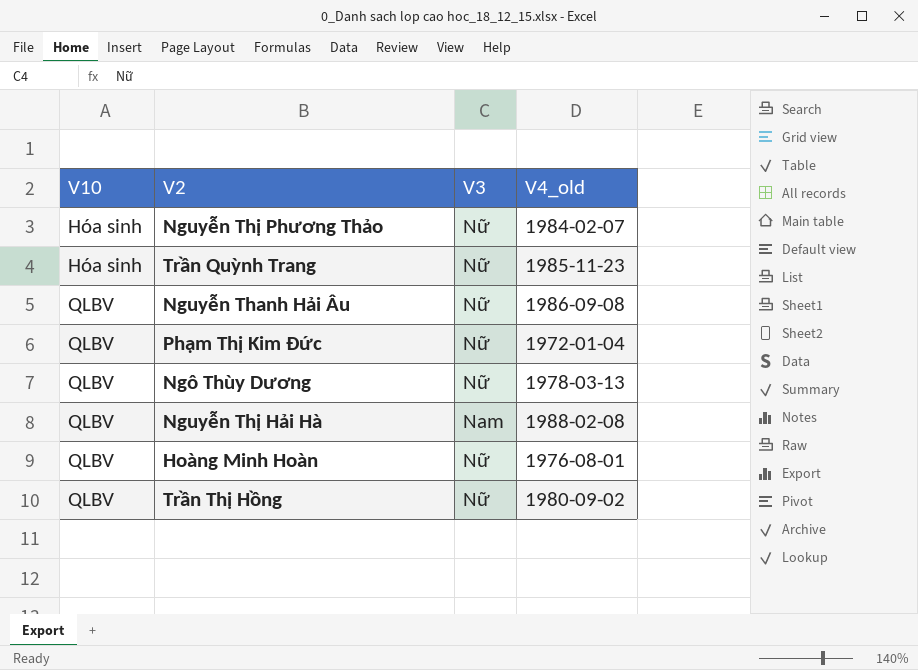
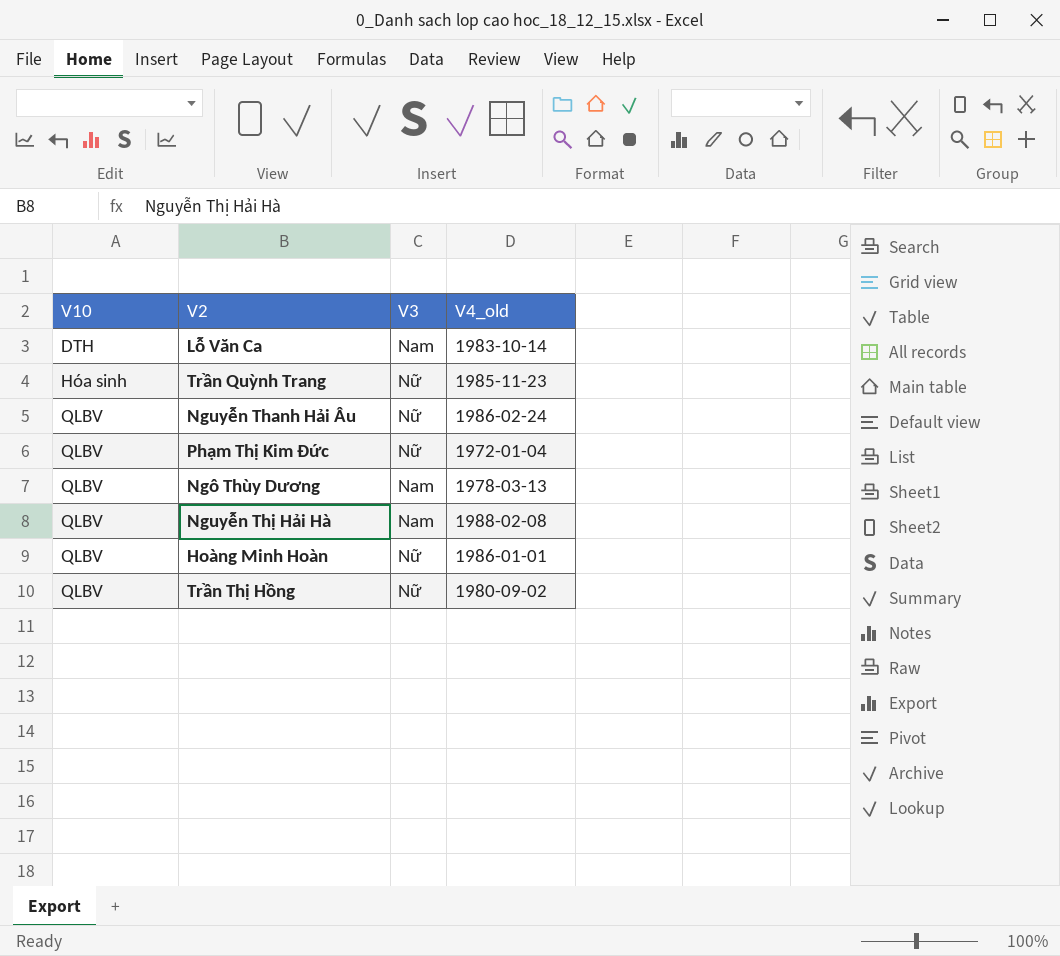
row Nguyễn Thị Phương Thảo: Hóa sinh | Nữ | 1984-02-07 -> none
row Lỗ Văn Ca: none -> DTH | Nam | 1983-10-14
Nguyễn Thanh Hải Âu | V4_old: 1986-09-08 -> 1986-02-24
Ngô Thùy Dương | V3: Nữ -> Nam
Hoàng Minh Hoàn | V4_old: 1976-08-01 -> 1986-01-01

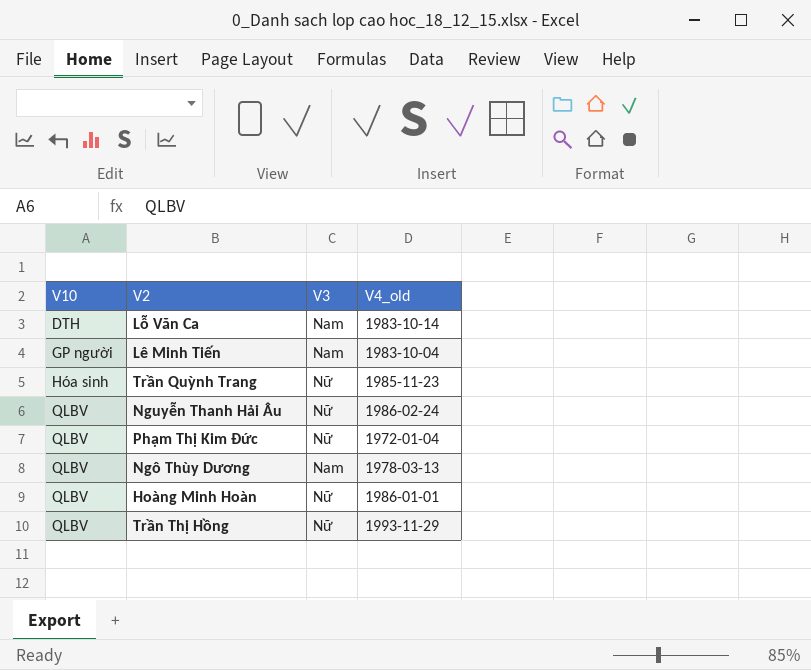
row Nguyễn Thị Hải Hà: QLBV | Nam | 1988-02-08 -> none
row Lê Minh Tiến: none -> GP người | Nam | 1983-10-04
Trần Thị Hồng | V4_old: 1980-09-02 -> 1993-11-29

